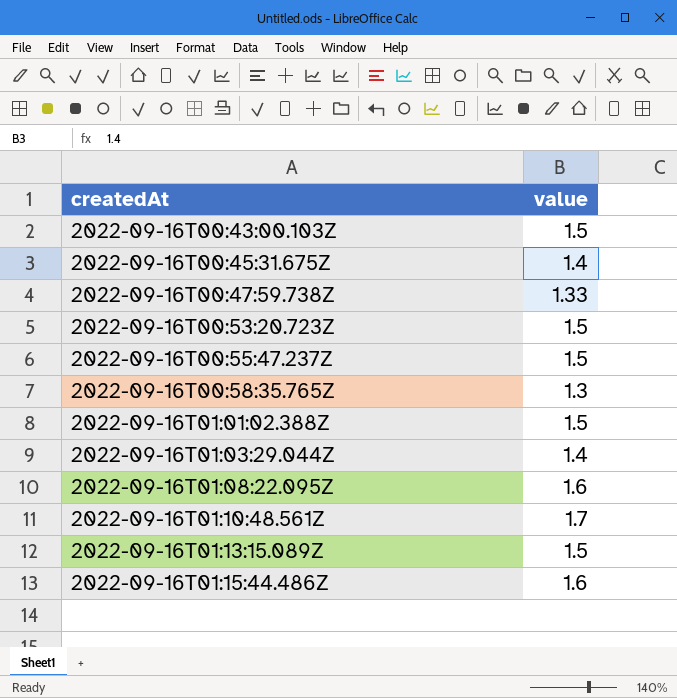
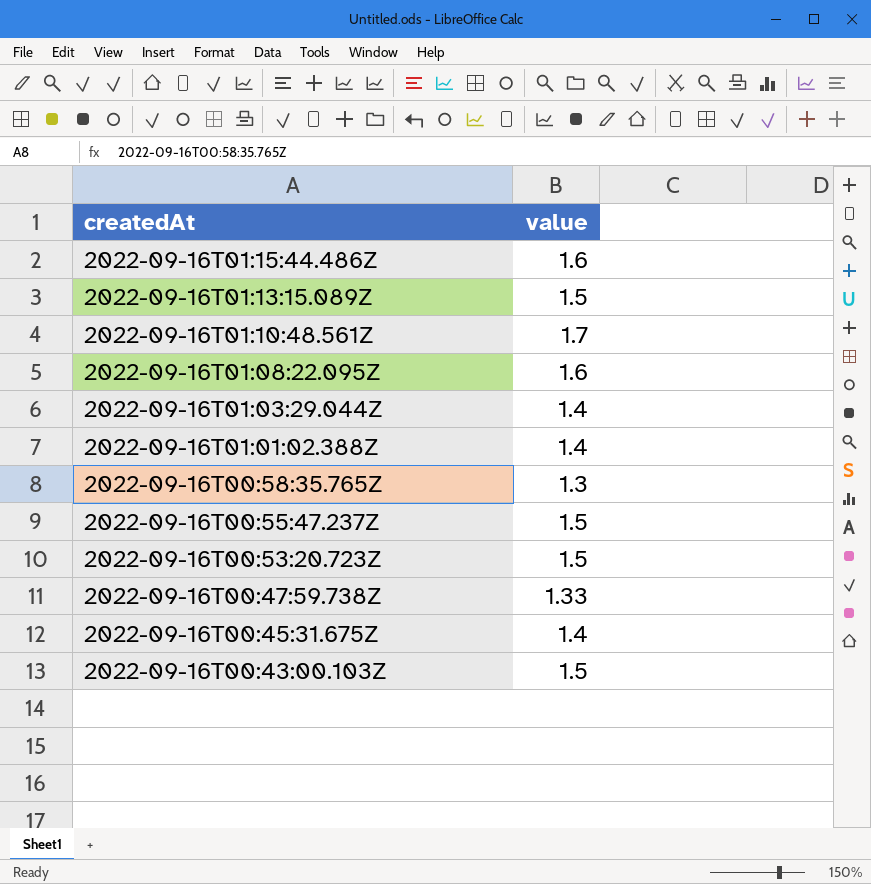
row order: createdAt ascending -> createdAt descending
2022-09-16T01:01:02.388Z | value: 1.5 -> 1.4

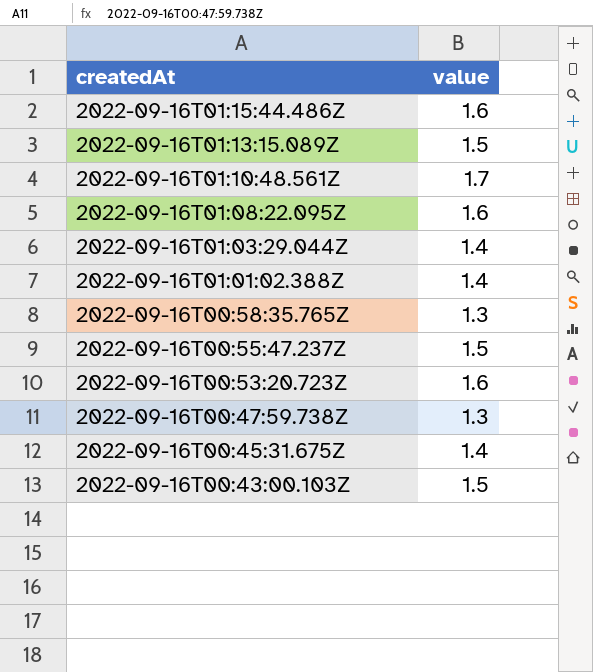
2022-09-16T00:53:20.723Z | value: 1.5 -> 1.6
2022-09-16T00:47:59.738Z | value: 1.33 -> 1.3

